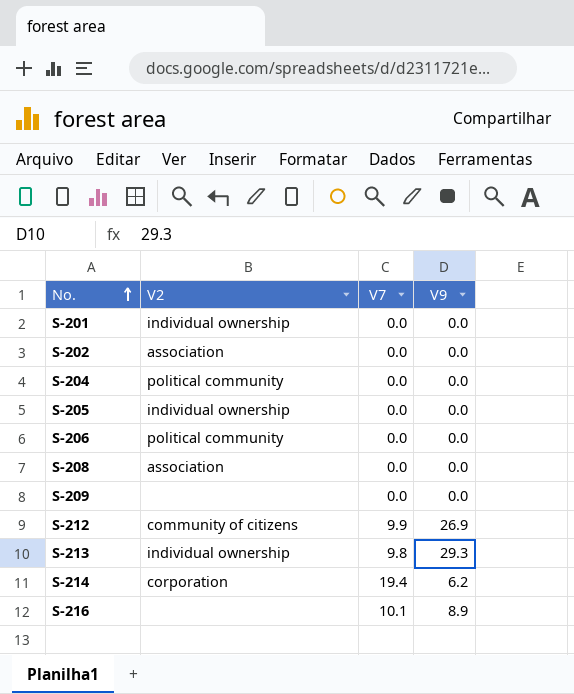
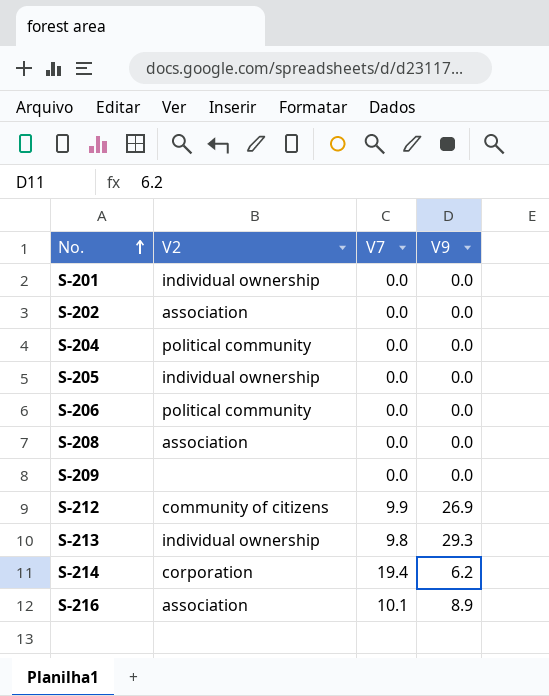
S-216 | V2: none -> association

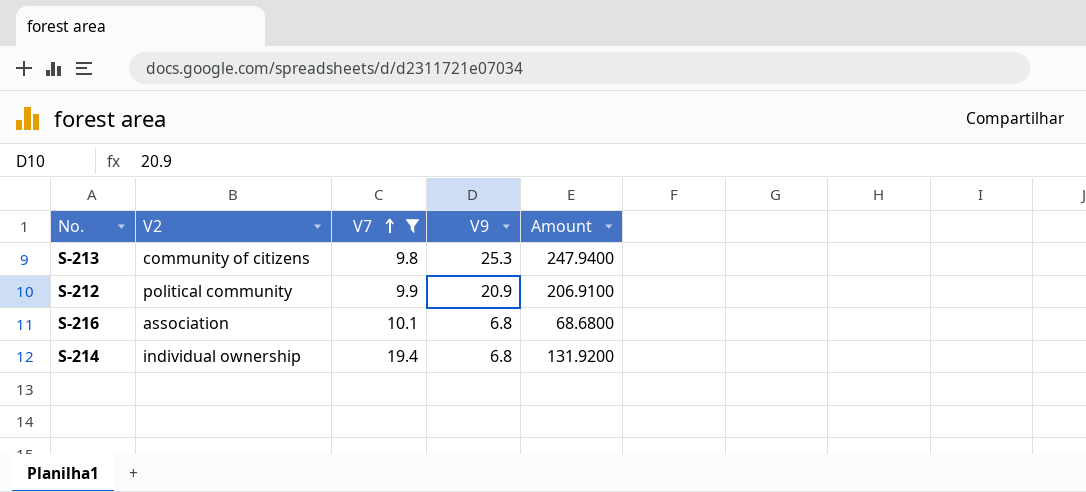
filter: none -> V7 != 0.0
row order: No. ascending -> V7 ascending
column Amount | formula: none -> [V7] * [V9]
S-213 | V2: individual ownership -> community of citizens
S-213 | V9: 29.3 -> 25.3
S-212 | V2: community of citizens -> political community
S-212 | V9: 26.9 -> 20.9
S-216 | V9: 8.9 -> 6.8
S-214 | V2: corporation -> individual ownership
S-214 | V9: 6.2 -> 6.8

